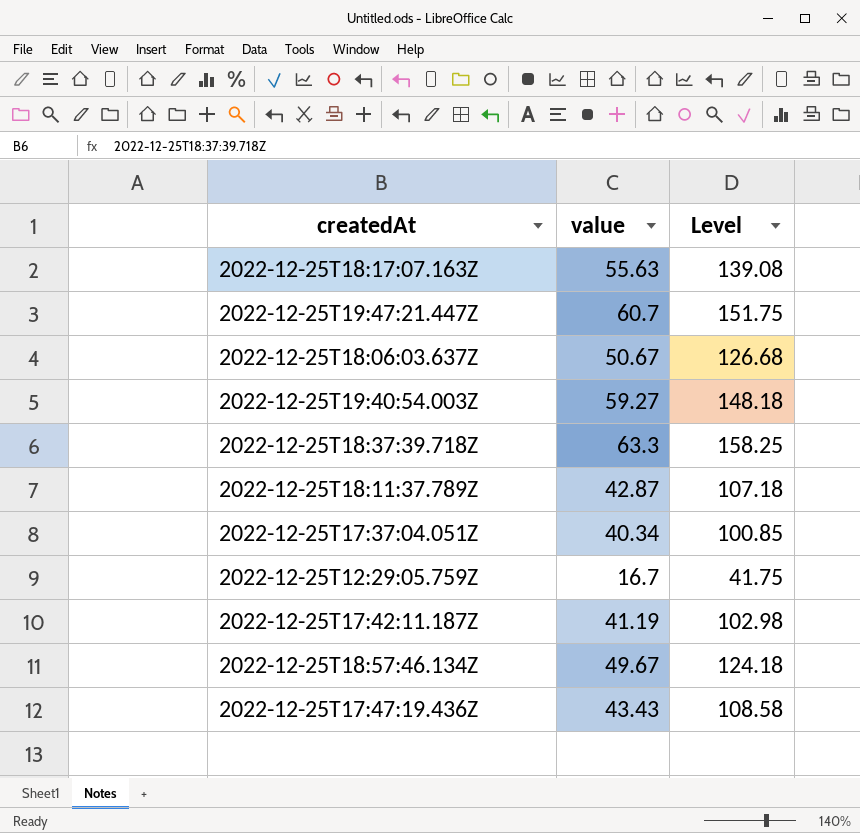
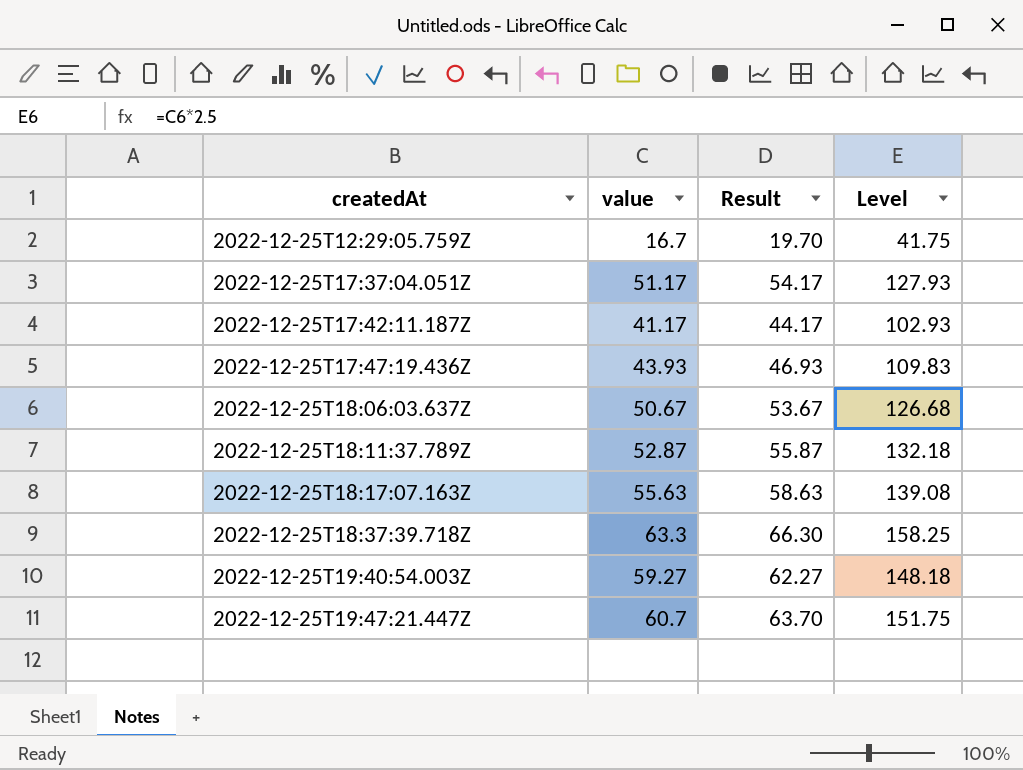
row order: none -> createdAt ascending
column Result | formula: none -> [value] + 3
row 2022-12-25T18:57:46.134Z: 49.67 | 124.18 -> none
2022-12-25T17:37:04.051Z | value: 40.34 -> 51.17
2022-12-25T17:37:04.051Z | Level: 100.85 -> 127.93
2022-12-25T17:42:11.187Z | value: 41.19 -> 41.17
2022-12-25T17:42:11.187Z | Level: 102.98 -> 102.93
2022-12-25T17:47:19.436Z | value: 43.43 -> 43.93
2022-12-25T17:47:19.436Z | Level: 108.58 -> 109.83
2022-12-25T18:11:37.789Z | value: 42.87 -> 52.87
2022-12-25T18:11:37.789Z | Level: 107.18 -> 132.18

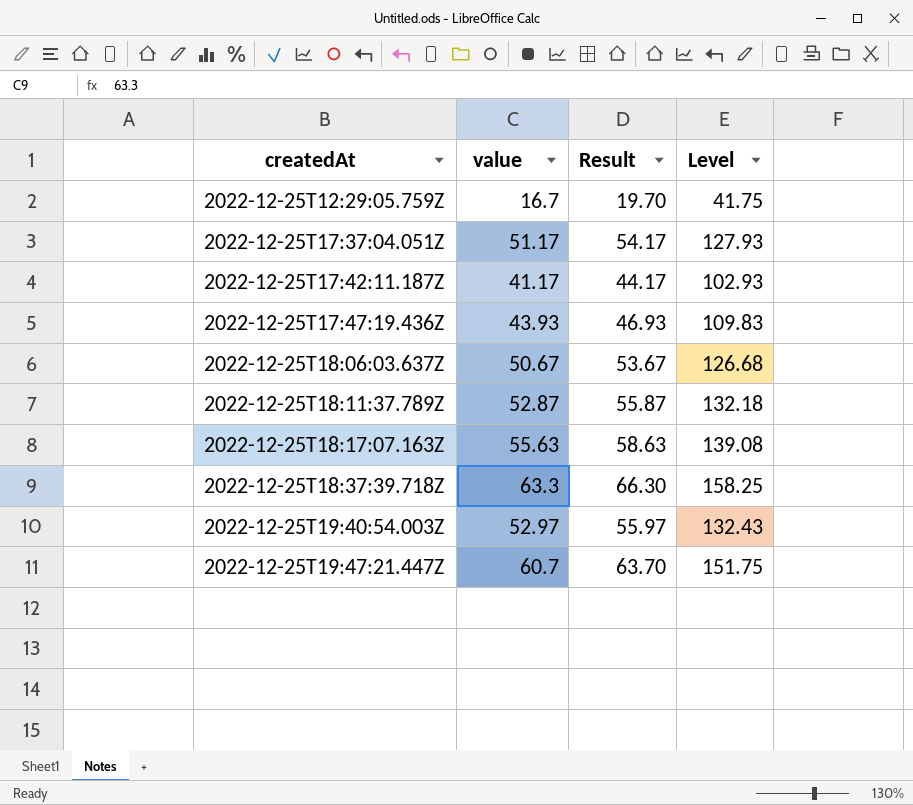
2022-12-25T19:40:54.003Z | value: 59.27 -> 52.97
2022-12-25T19:40:54.003Z | Result: 62.27 -> 55.97
2022-12-25T19:40:54.003Z | Level: 148.18 -> 132.43

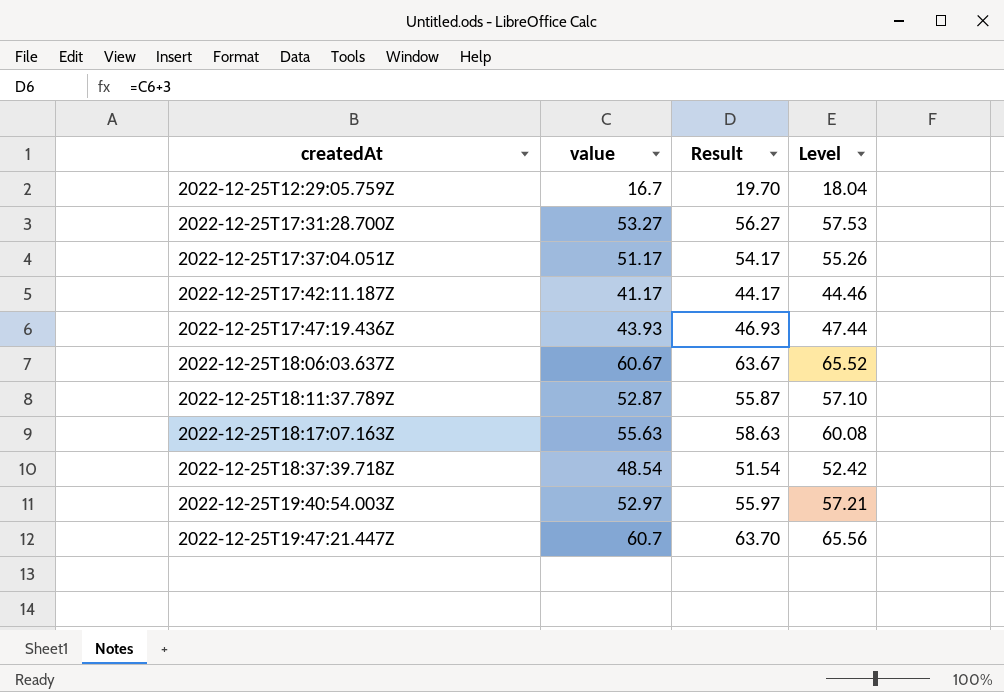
column Level | formula: [value] * 2.5 -> [value] * 1.08
row 2022-12-25T17:31:28.700Z: none -> 53.27 | 56.27 | 57.53
2022-12-25T18:06:03.637Z | value: 50.67 -> 60.67
2022-12-25T18:06:03.637Z | Result: 53.67 -> 63.67
2022-12-25T18:37:39.718Z | value: 63.3 -> 48.54
2022-12-25T18:37:39.718Z | Result: 66.30 -> 51.54

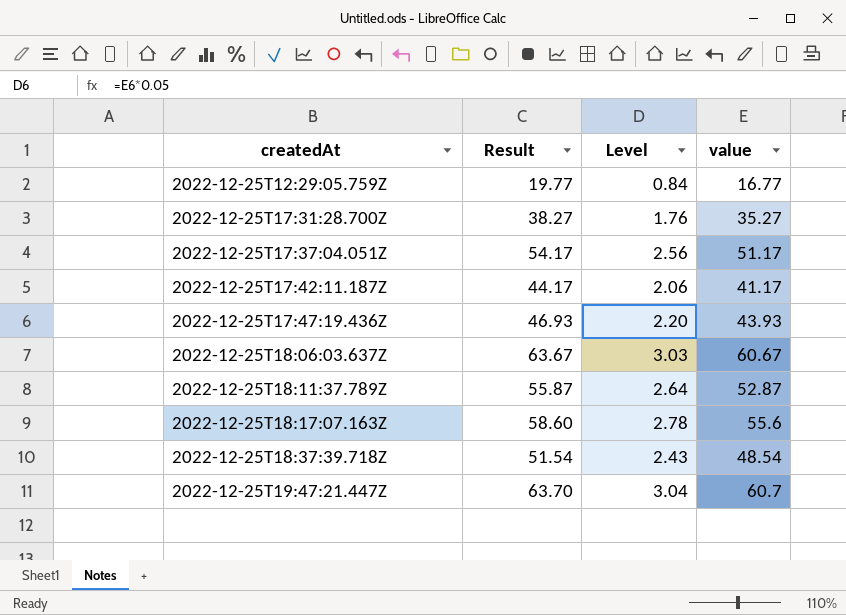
column Level | formula: [value] * 1.08 -> [value] * 0.05
column value | position: 2 -> 4
row 2022-12-25T19:40:54.003Z: 52.97 | 55.97 | 57.21 -> none
2022-12-25T12:29:05.759Z | Result: 19.70 -> 19.77
2022-12-25T12:29:05.759Z | value: 16.7 -> 16.77
2022-12-25T17:31:28.700Z | Result: 56.27 -> 38.27
2022-12-25T17:31:28.700Z | value: 53.27 -> 35.27
2022-12-25T18:17:07.163Z | Result: 58.63 -> 58.60
2022-12-25T18:17:07.163Z | value: 55.63 -> 55.6

